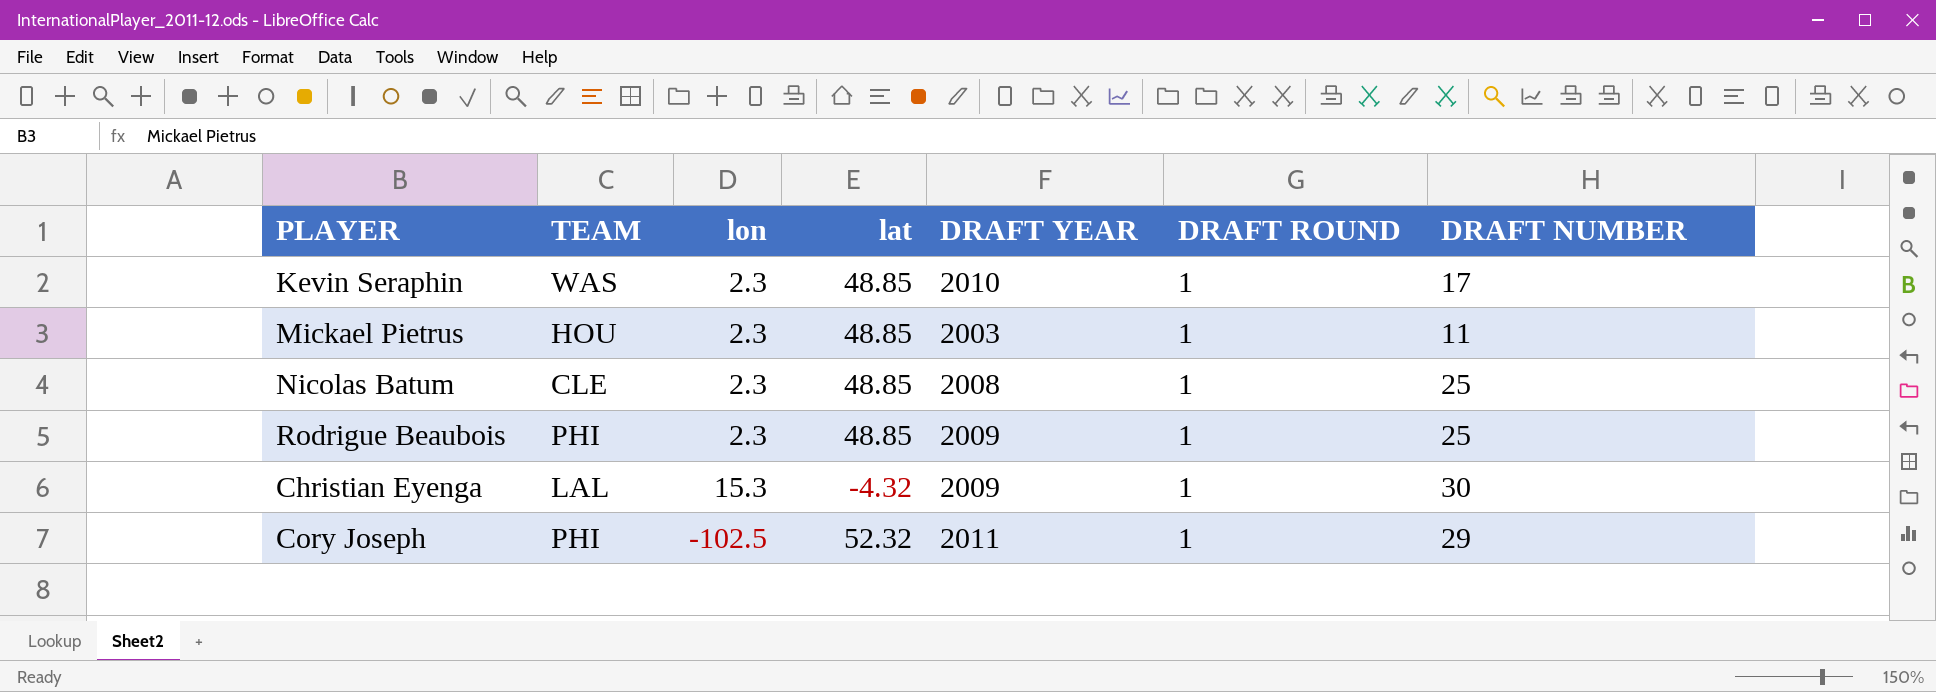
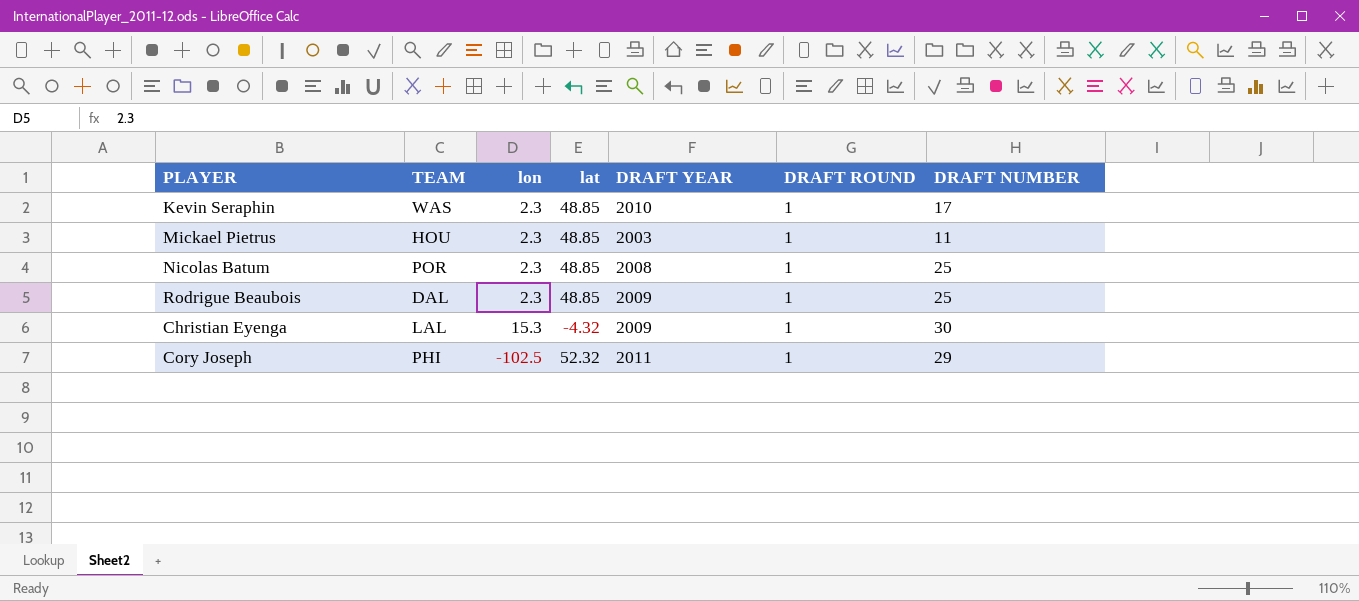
Nicolas Batum | TEAM: CLE -> POR
Rodrigue Beaubois | TEAM: PHI -> DAL

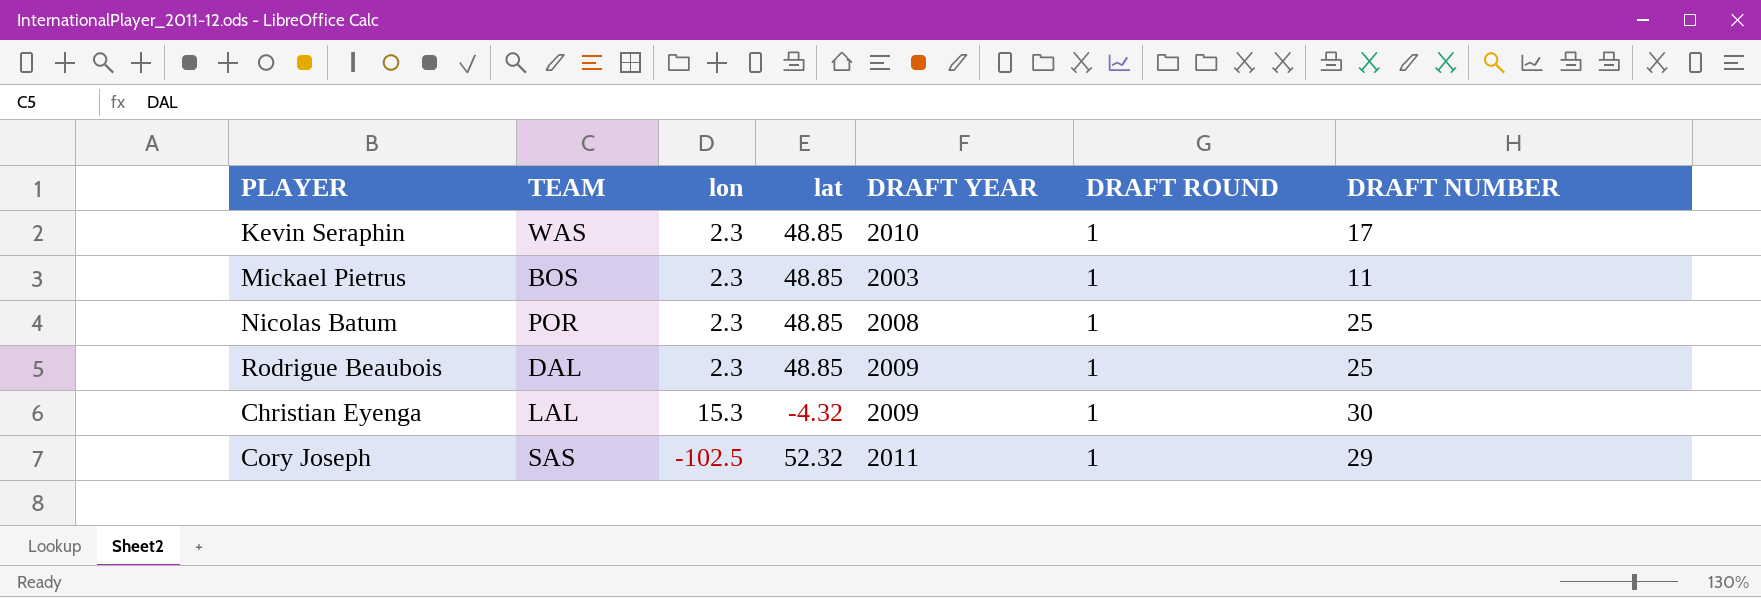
Mickael Pietrus | TEAM: HOU -> BOS
Cory Joseph | TEAM: PHI -> SAS

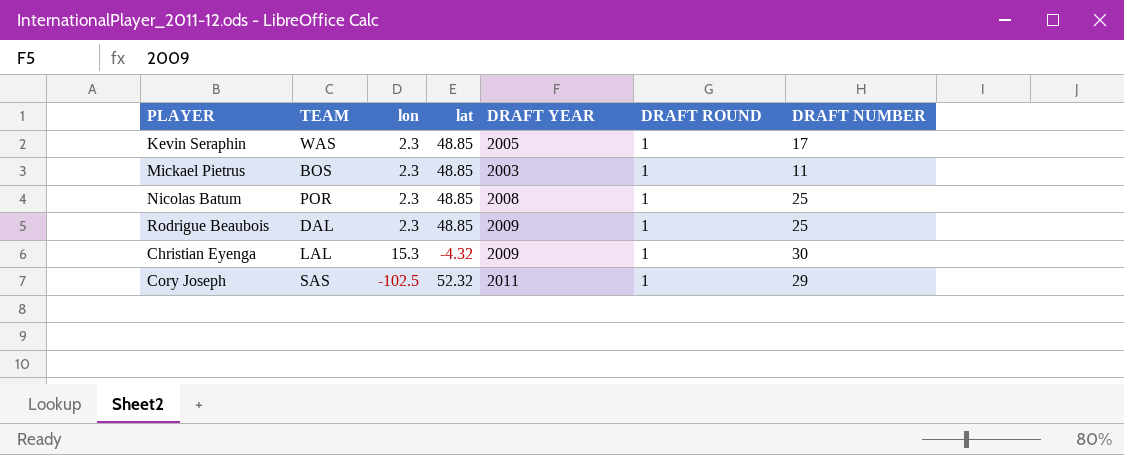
Kevin Seraphin | DRAFT YEAR: 2010 -> 2005

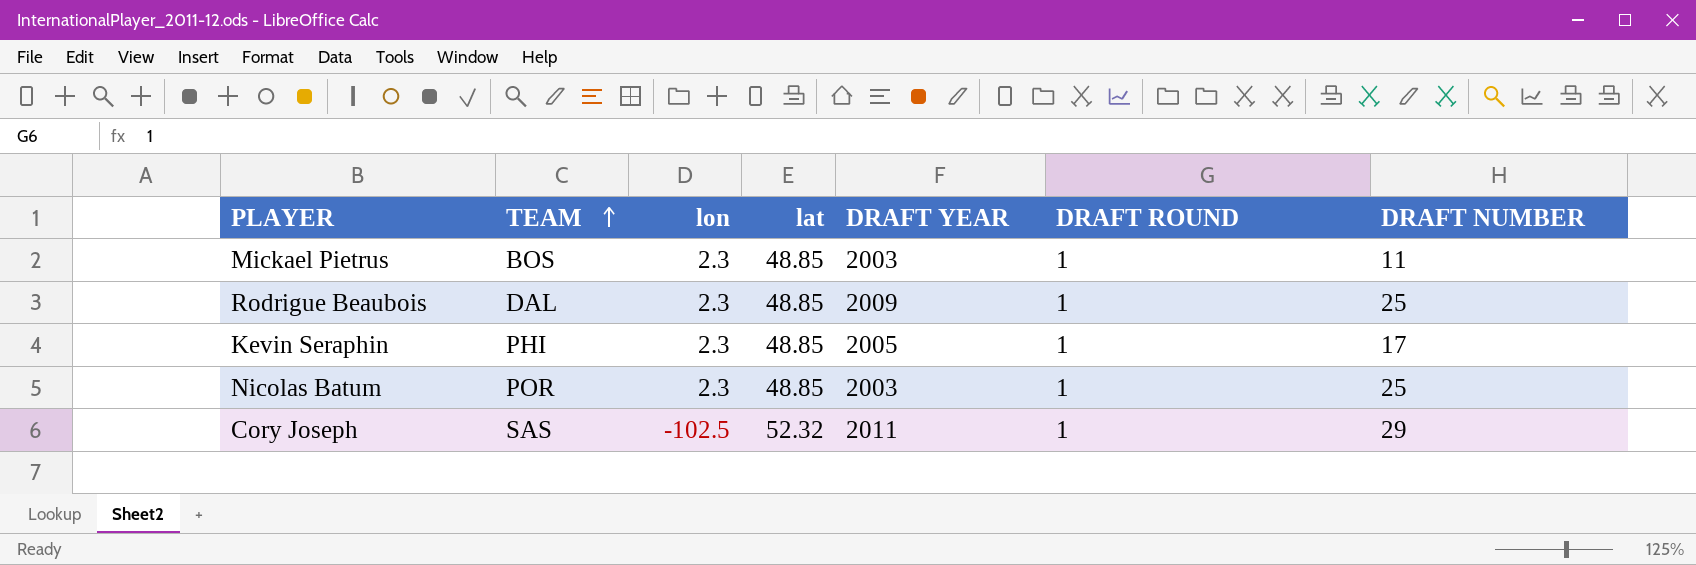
row order: none -> TEAM ascending
row Christian Eyenga: LAL | 15.3 | -4.32 | 2009 | 1 | 30 -> none
Kevin Seraphin | TEAM: WAS -> PHI
Nicolas Batum | DRAFT YEAR: 2008 -> 2003

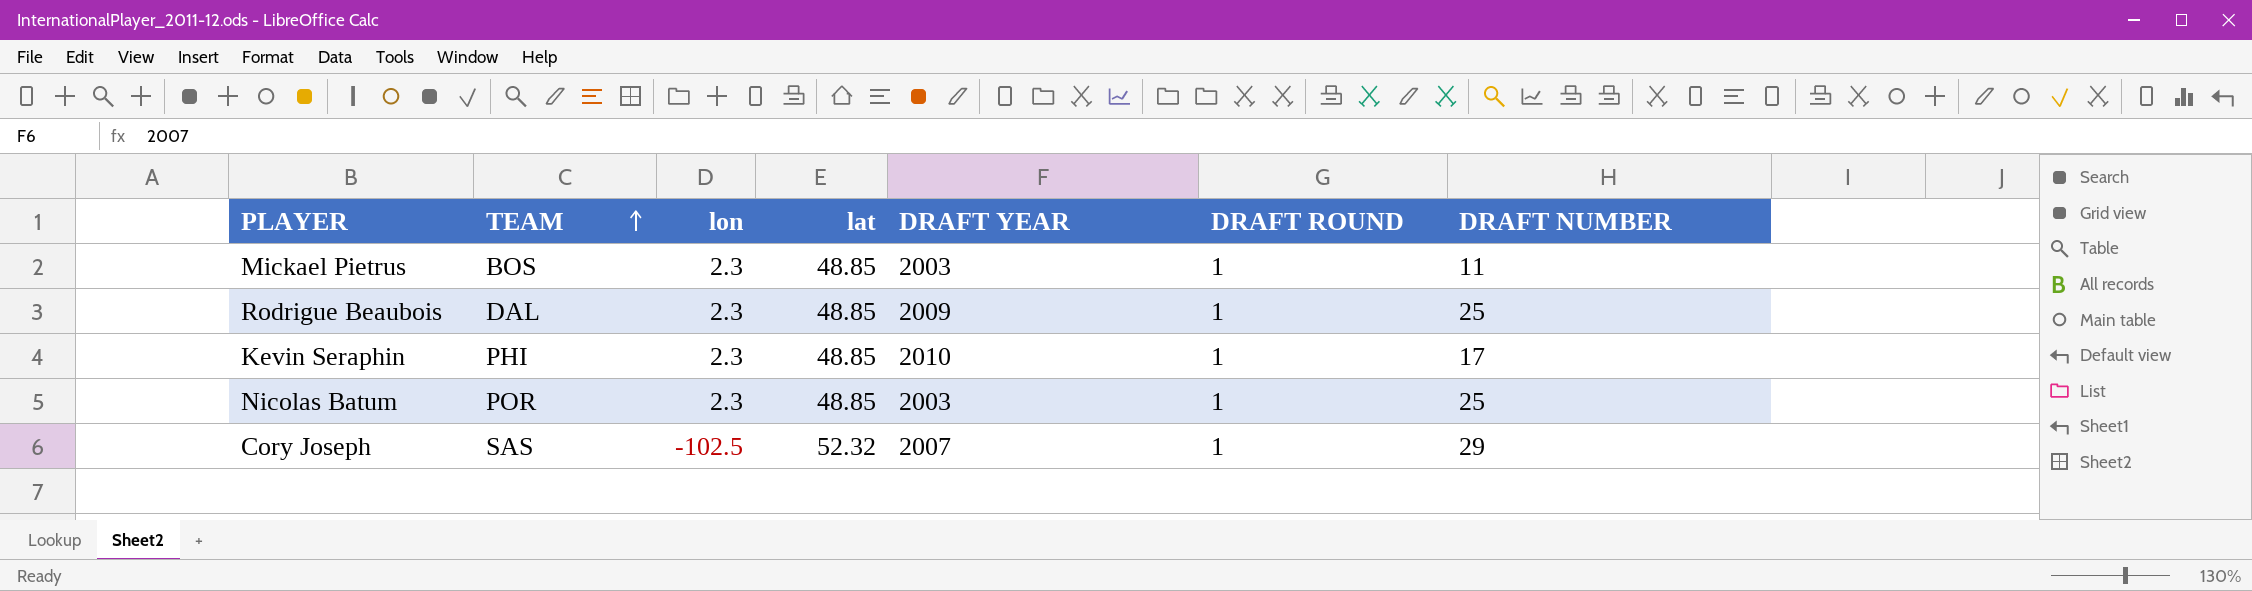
Kevin Seraphin | DRAFT YEAR: 2005 -> 2010
Cory Joseph | DRAFT YEAR: 2011 -> 2007

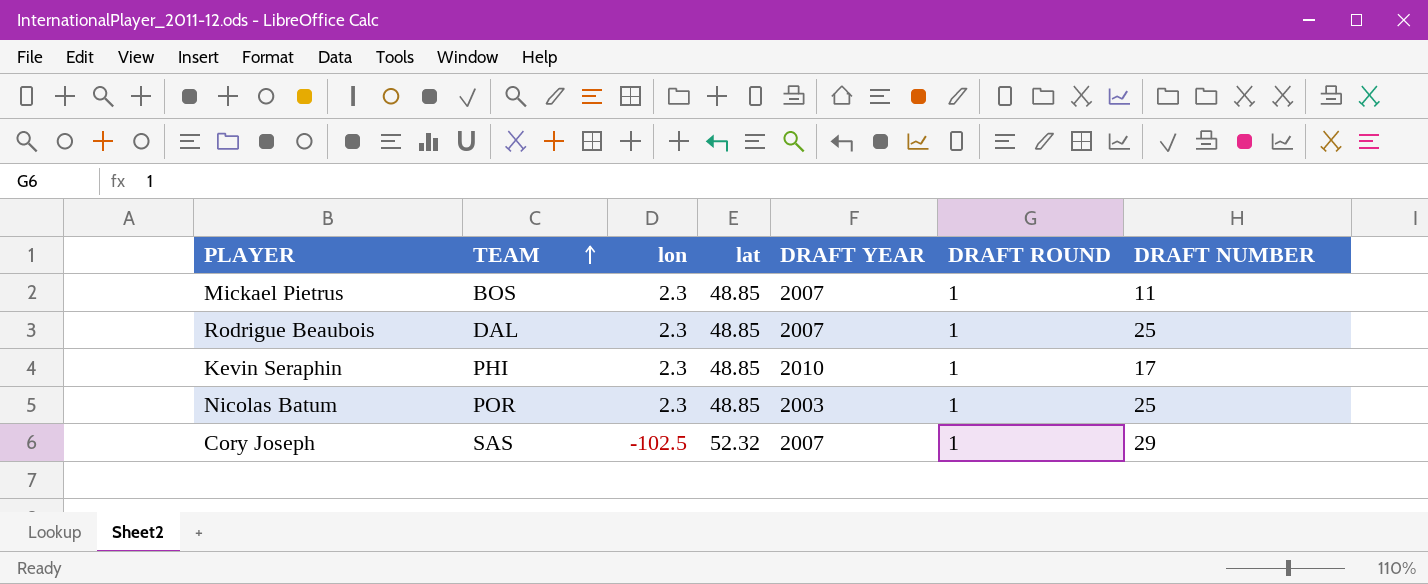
Mickael Pietrus | DRAFT YEAR: 2003 -> 2007
Rodrigue Beaubois | DRAFT YEAR: 2009 -> 2007

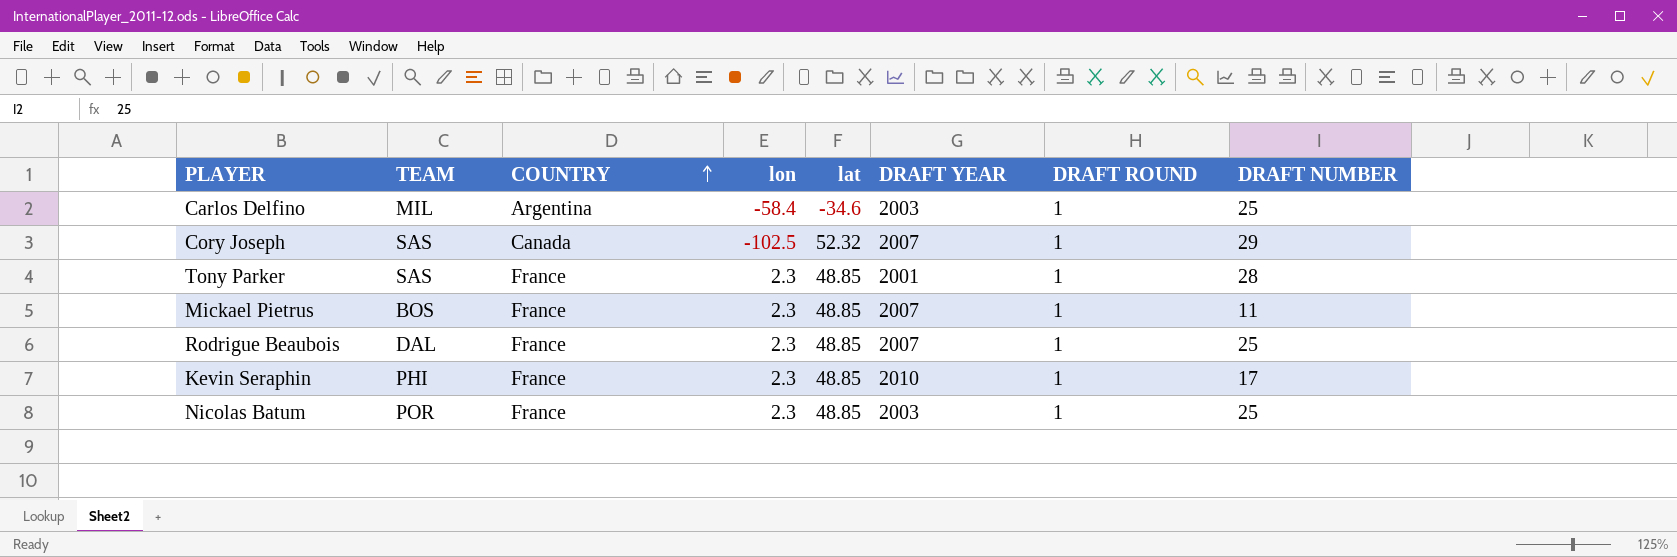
row order: TEAM ascending -> COUNTRY ascending
column COUNTRY | position: none -> 3
row Carlos Delfino: none -> MIL | Argentina | -58.4 | -34.6 | 2003 | 1 | 25
row Tony Parker: none -> SAS | France | 2.3 | 48.85 | 2001 | 1 | 28

